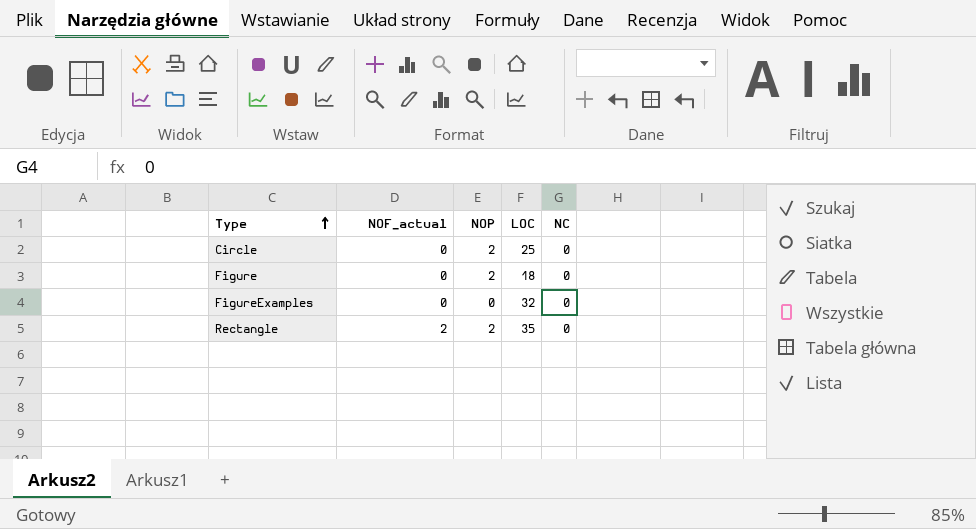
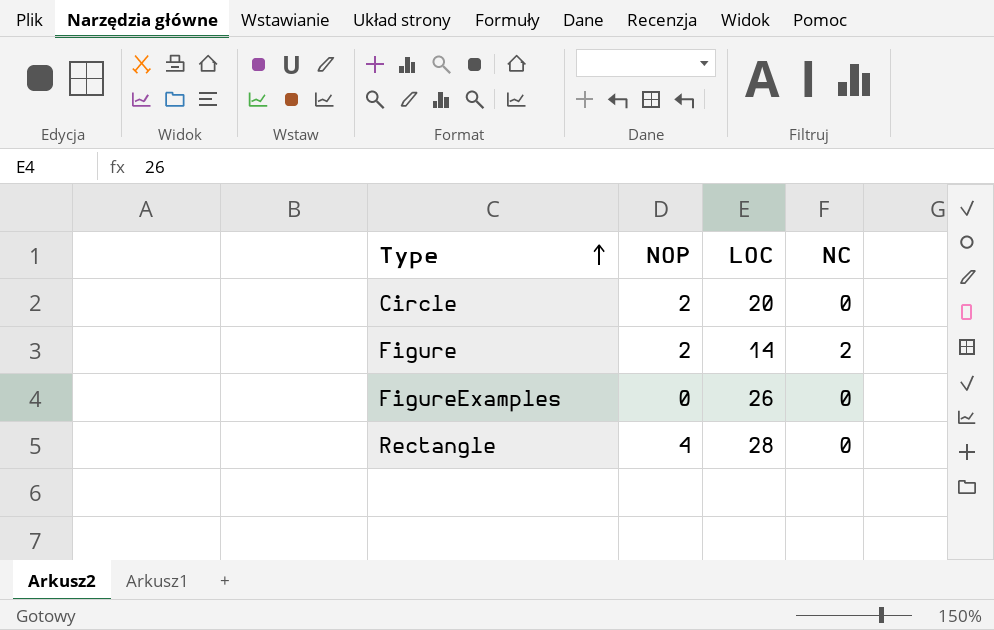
column NOF_actual | position: 2 -> none
Circle | LOC: 25 -> 20
Figure | LOC: 18 -> 14
Figure | NC: 0 -> 2
FigureExamples | LOC: 32 -> 26
Rectangle | NOP: 2 -> 4
Rectangle | LOC: 35 -> 28

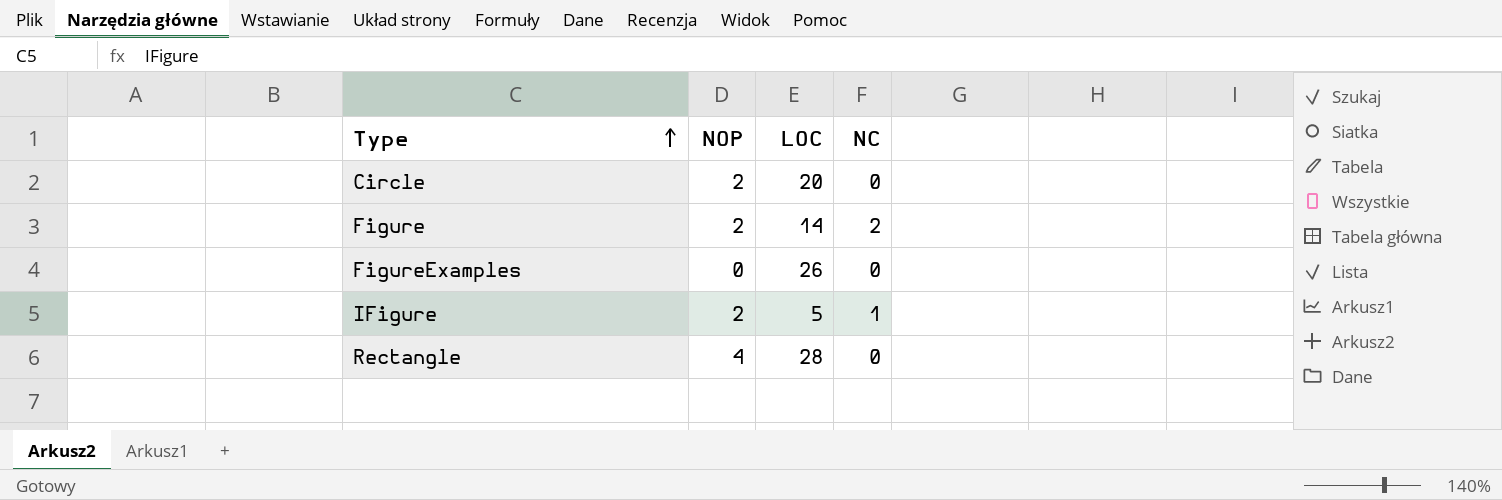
row IFigure: none -> 2 | 5 | 1

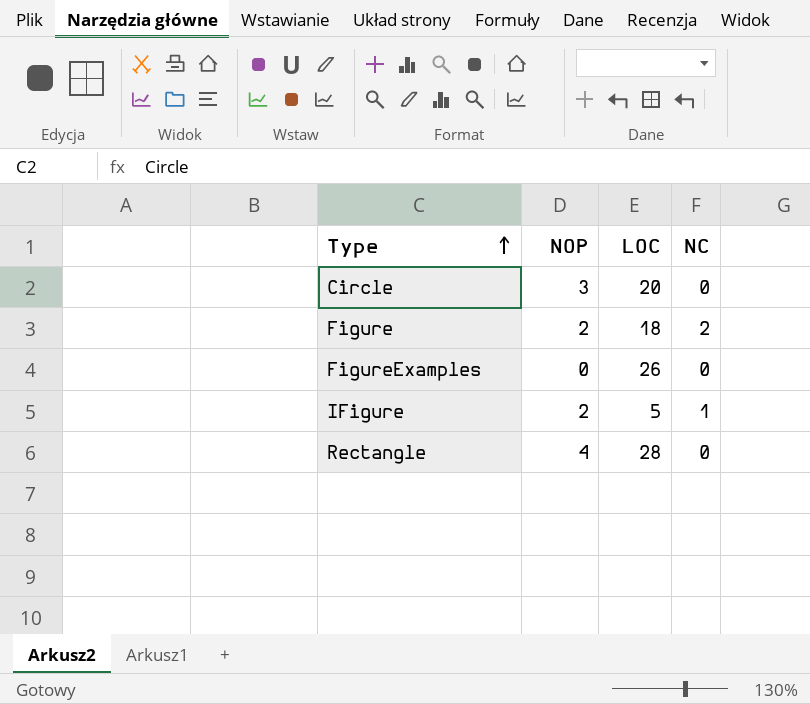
Circle | NOP: 2 -> 3
Figure | LOC: 14 -> 18

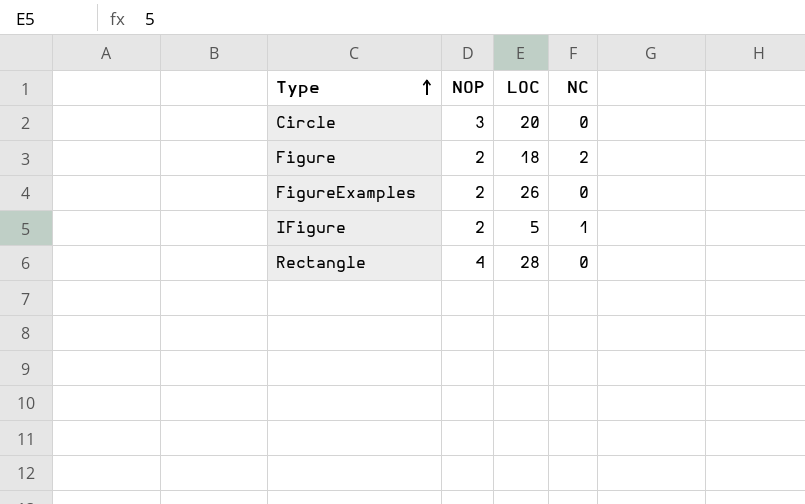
FigureExamples | NOP: 0 -> 2

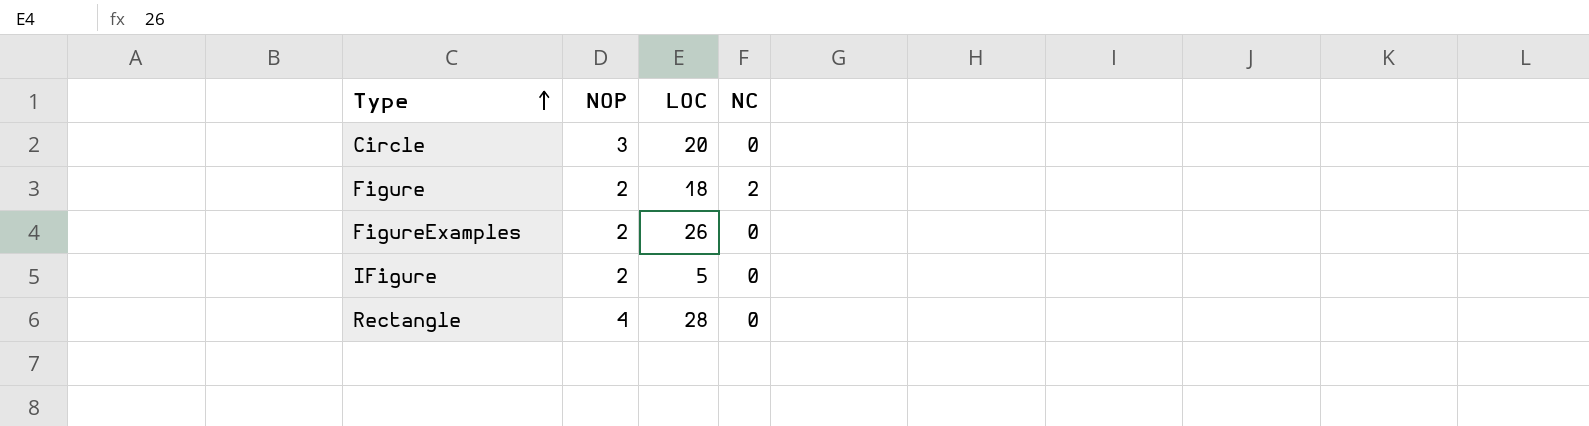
IFigure | NC: 1 -> 0

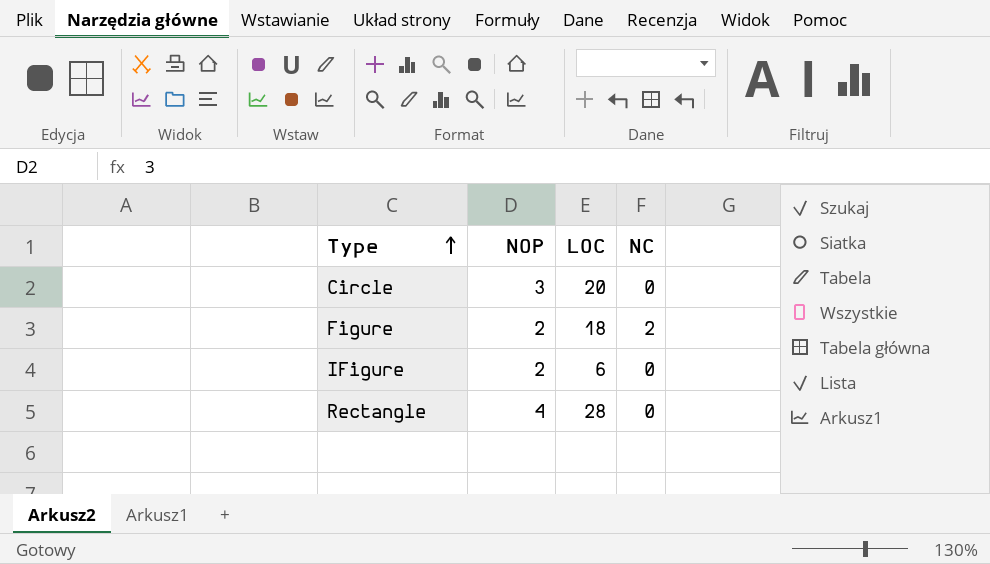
row FigureExamples: 2 | 26 | 0 -> none
IFigure | LOC: 5 -> 6

